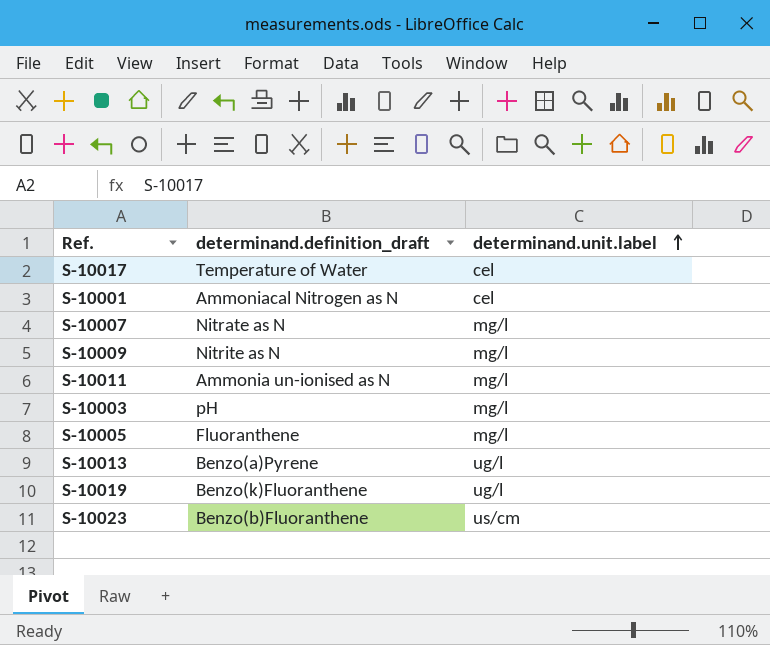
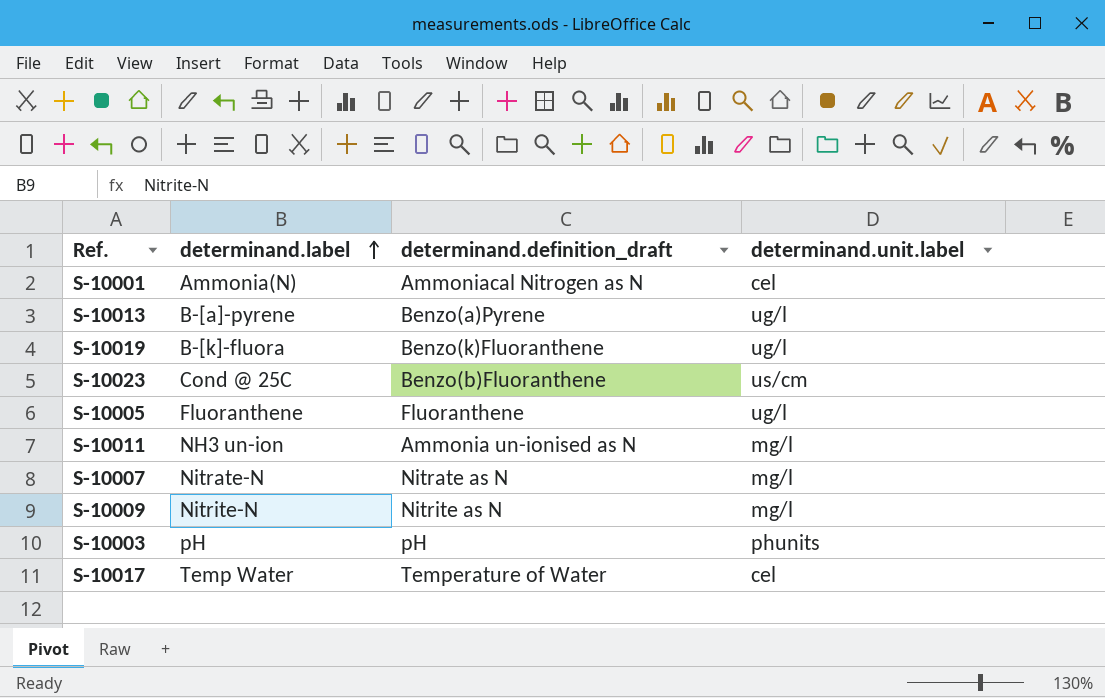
row order: determinand.unit.label ascending -> determinand.label ascending
column determinand.label | position: none -> 2
S-10005 | determinand.unit.label: mg/l -> ug/l
S-10003 | determinand.unit.label: mg/l -> phunits

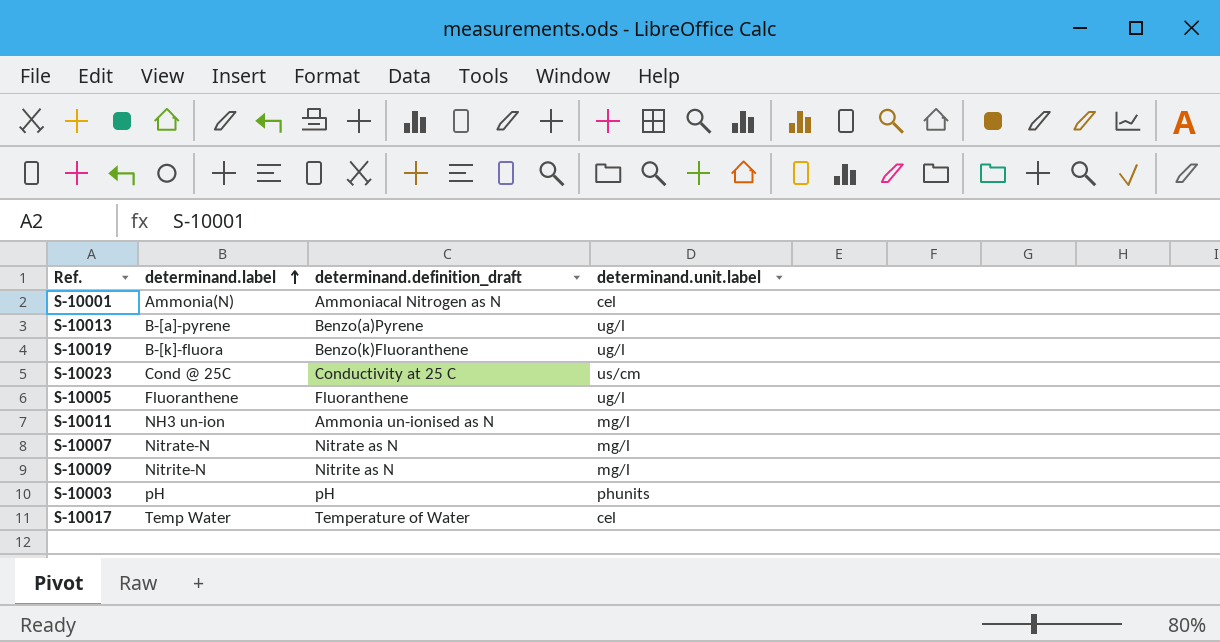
S-10023 | determinand.definition_draft: Benzo(b)Fluoranthene -> Conductivity at 25 C

